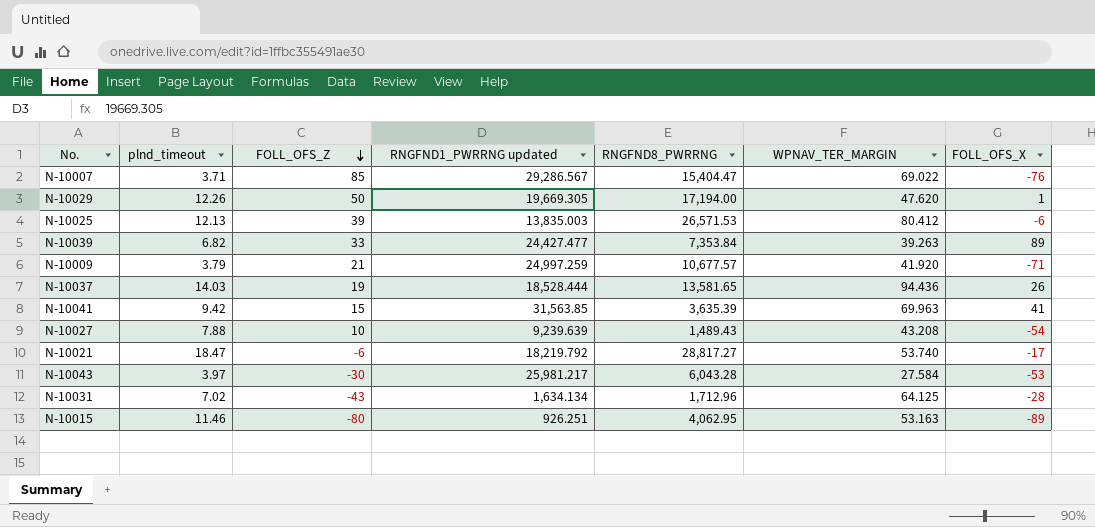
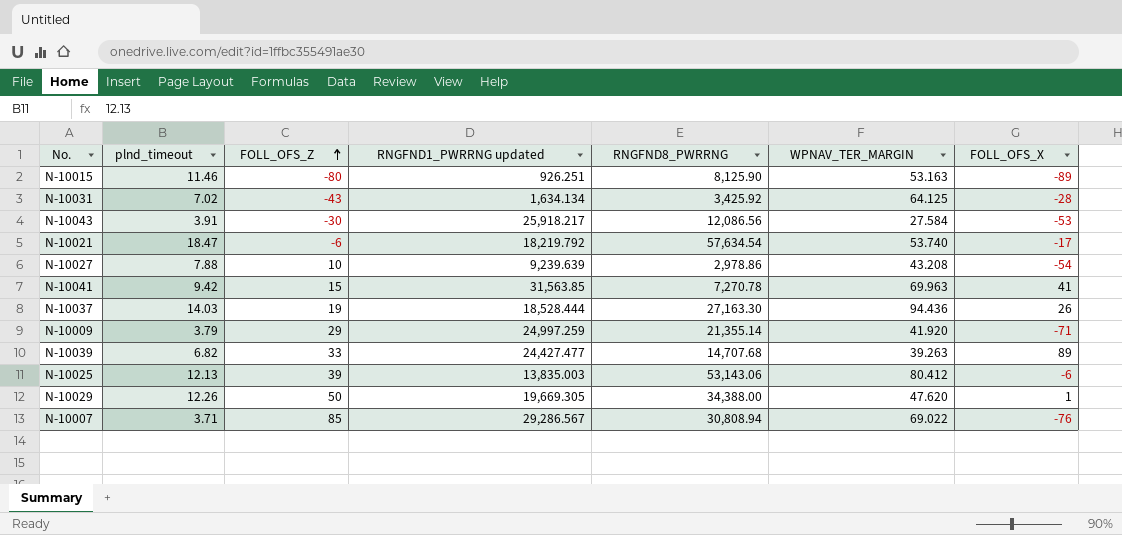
row order: FOLL_OFS_Z descending -> FOLL_OFS_Z ascending
N-10015 | RNGFND8_PWRRNG: 4,062.95 -> 8,125.90
N-10031 | RNGFND8_PWRRNG: 1,712.96 -> 3,425.92
N-10043 | plnd_timeout: 3.97 -> 3.91
N-10043 | RNGFND1_PWRRNG updated: 25,981.217 -> 25,918.217
N-10043 | RNGFND8_PWRRNG: 6,043.28 -> 12,086.56
N-10021 | RNGFND8_PWRRNG: 28,817.27 -> 57,634.54
N-10027 | RNGFND8_PWRRNG: 1,489.43 -> 2,978.86
N-10041 | RNGFND8_PWRRNG: 3,635.39 -> 7,270.78
N-10037 | RNGFND8_PWRRNG: 13,581.65 -> 27,163.30
N-10009 | FOLL_OFS_Z: 21 -> 29
N-10009 | RNGFND8_PWRRNG: 10,677.57 -> 21,355.14
N-10039 | RNGFND8_PWRRNG: 7,353.84 -> 14,707.68
N-10025 | RNGFND8_PWRRNG: 26,571.53 -> 53,143.06
N-10029 | RNGFND8_PWRRNG: 17,194.00 -> 34,388.00
N-10007 | RNGFND8_PWRRNG: 15,404.47 -> 30,808.94

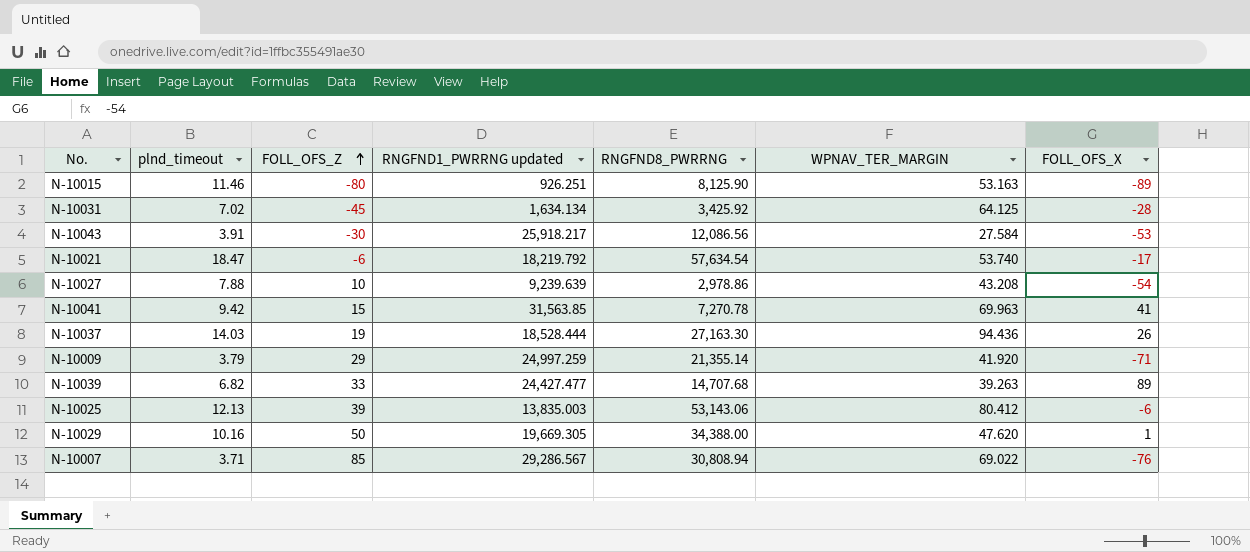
N-10031 | FOLL_OFS_Z: -43 -> -45
N-10029 | plnd_timeout: 12.26 -> 10.16

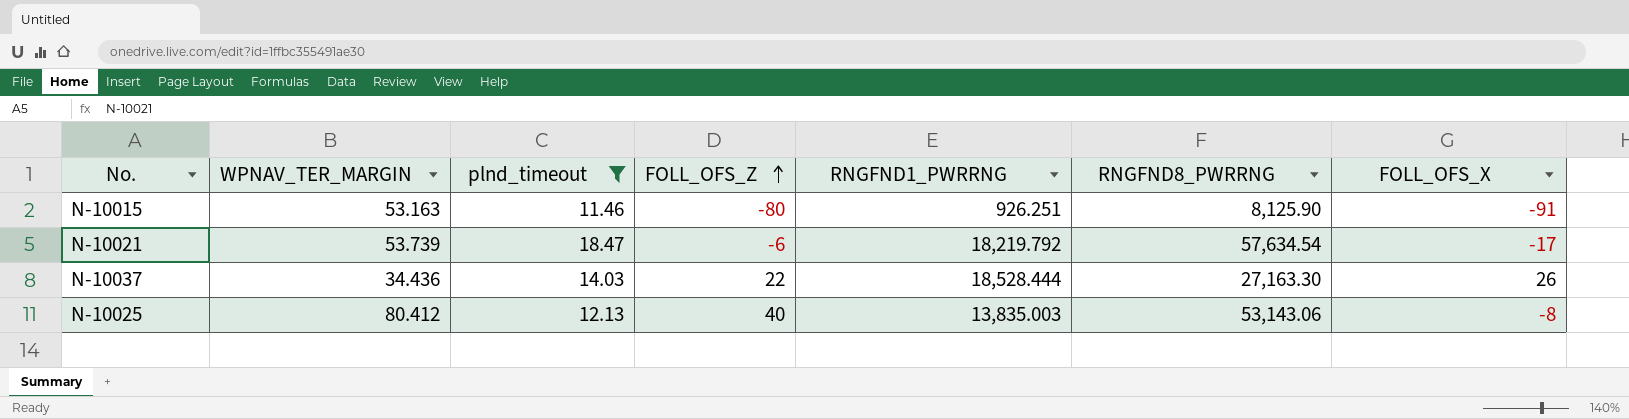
filter: none -> plnd_timeout >= 11.46
column WPNAV_TER_MARGIN | position: 6 -> 2
column name: RNGFND1_PWRRNG updated -> RNGFND1_PWRRNG
N-10015 | FOLL_OFS_X: -89 -> -91
N-10021 | WPNAV_TER_MARGIN: 53.740 -> 53.739
N-10037 | WPNAV_TER_MARGIN: 94.436 -> 34.436
N-10037 | FOLL_OFS_Z: 19 -> 22
N-10025 | FOLL_OFS_Z: 39 -> 40
N-10025 | FOLL_OFS_X: -6 -> -8

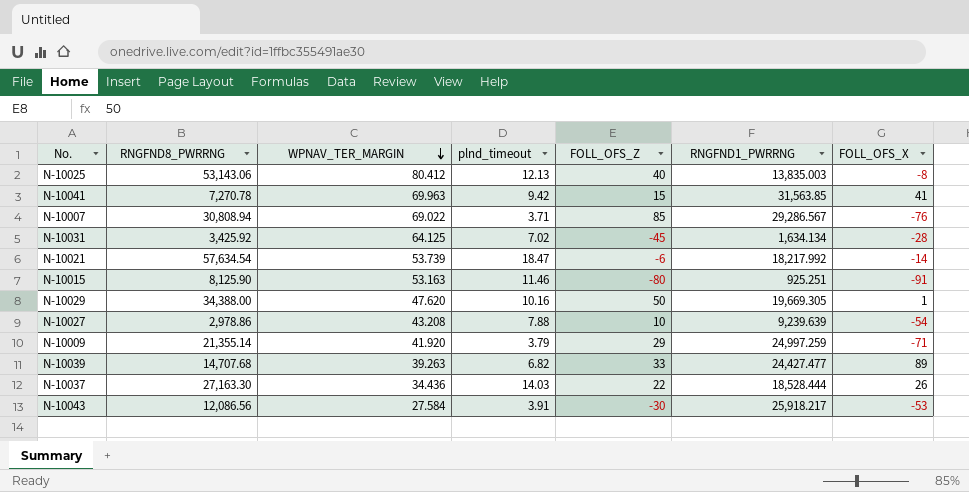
filter: plnd_timeout >= 11.46 -> none
row order: FOLL_OFS_Z ascending -> WPNAV_TER_MARGIN descending
column RNGFND8_PWRRNG | position: 6 -> 2
N-10021 | RNGFND1_PWRRNG: 18,219.792 -> 18,217.992
N-10021 | FOLL_OFS_X: -17 -> -14
N-10015 | RNGFND1_PWRRNG: 926.251 -> 925.251

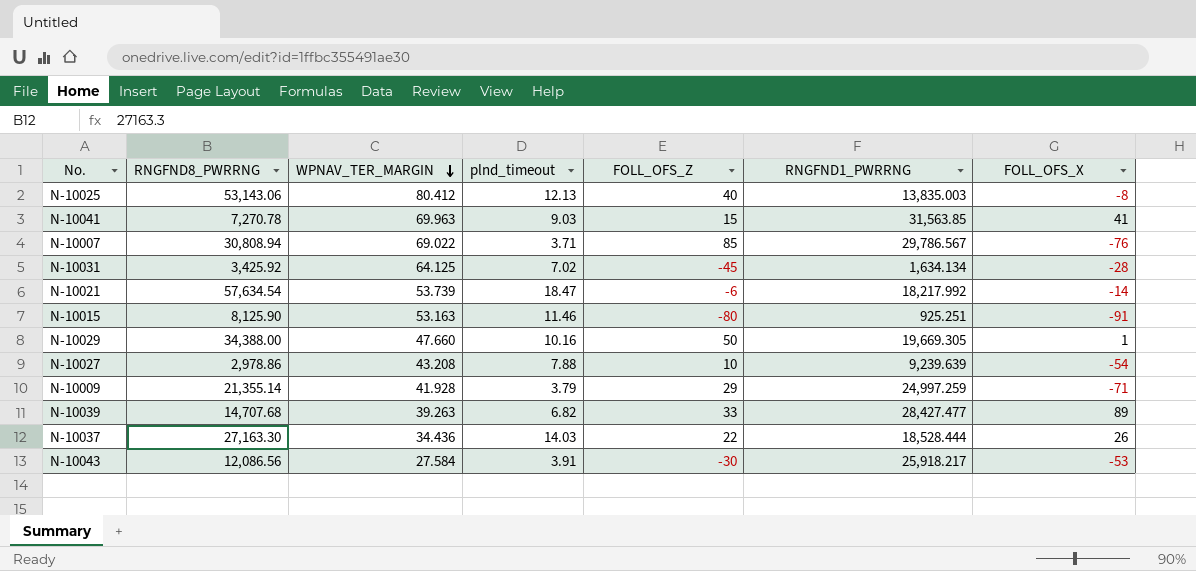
N-10041 | plnd_timeout: 9.42 -> 9.03
N-10007 | RNGFND1_PWRRNG: 29,286.567 -> 29,786.567
N-10029 | WPNAV_TER_MARGIN: 47.620 -> 47.660
N-10009 | WPNAV_TER_MARGIN: 41.920 -> 41.928
N-10039 | RNGFND1_PWRRNG: 24,427.477 -> 28,427.477

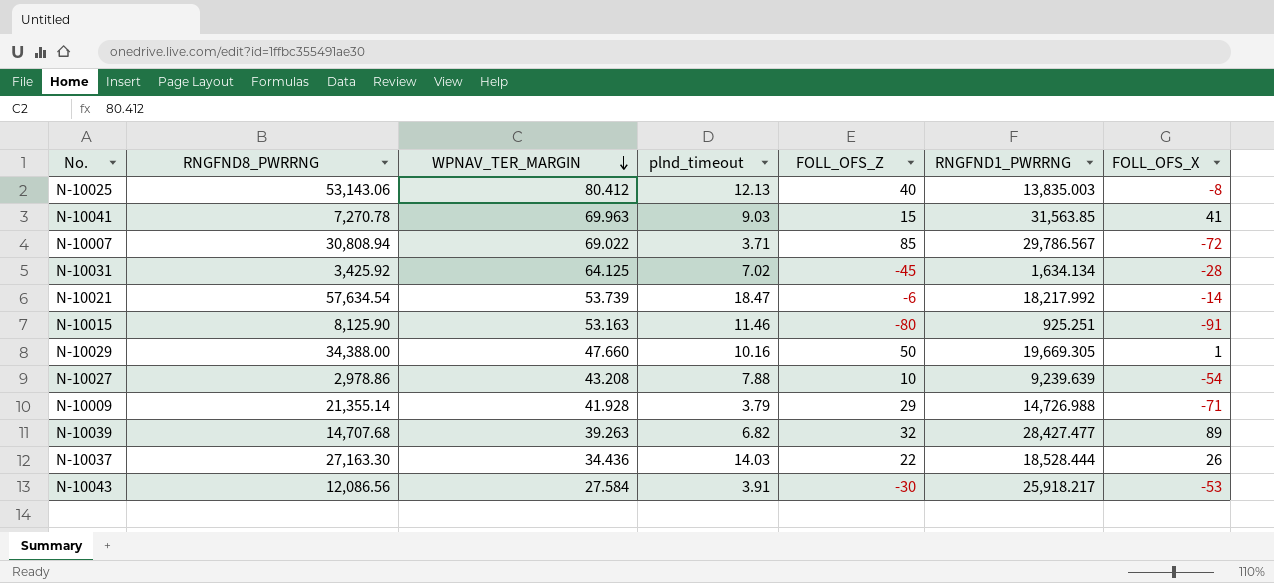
N-10007 | FOLL_OFS_X: -76 -> -72
N-10009 | RNGFND1_PWRRNG: 24,997.259 -> 14,726.988
N-10039 | FOLL_OFS_Z: 33 -> 32

